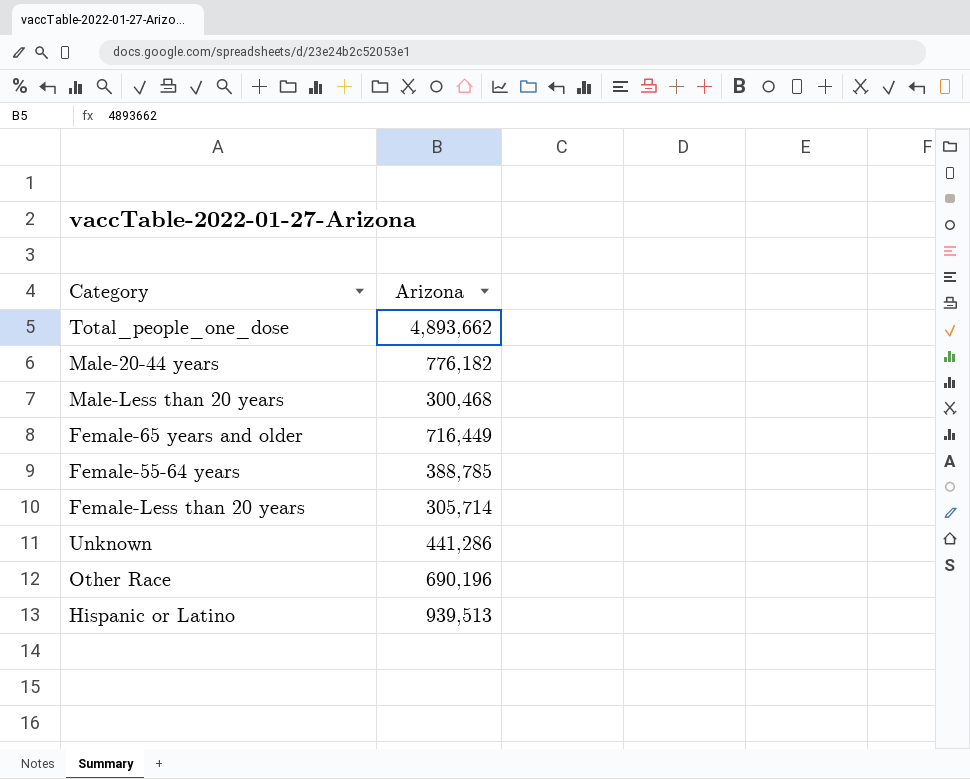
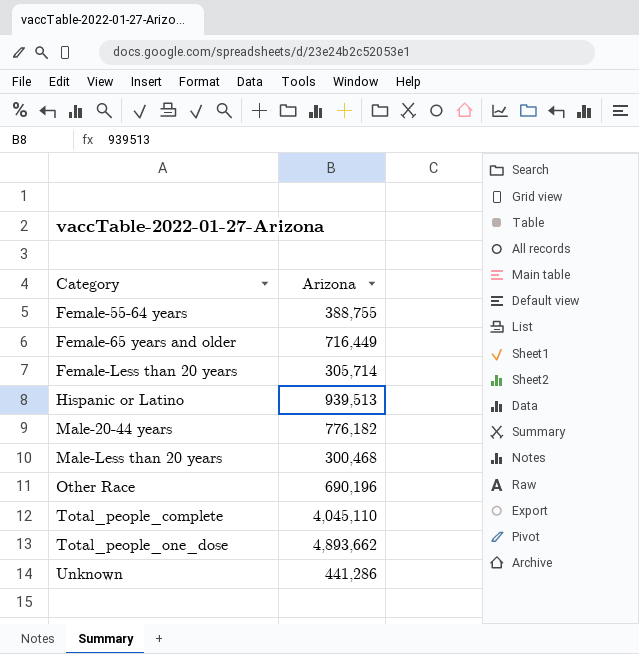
row order: none -> Category ascending
Female-55-64 years | Arizona: 388,785 -> 388,755
row Total_people_complete: none -> 4,045,110

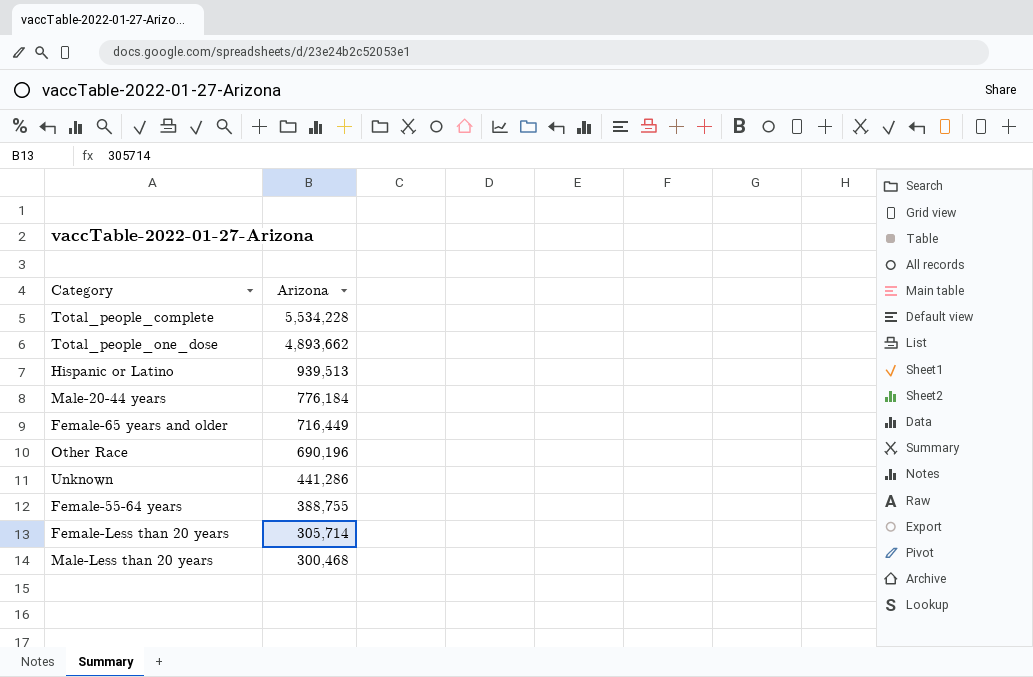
row order: Category ascending -> Arizona descending
Total_people_complete | Arizona: 4,045,110 -> 5,534,228
Male-20-44 years | Arizona: 776,182 -> 776,184

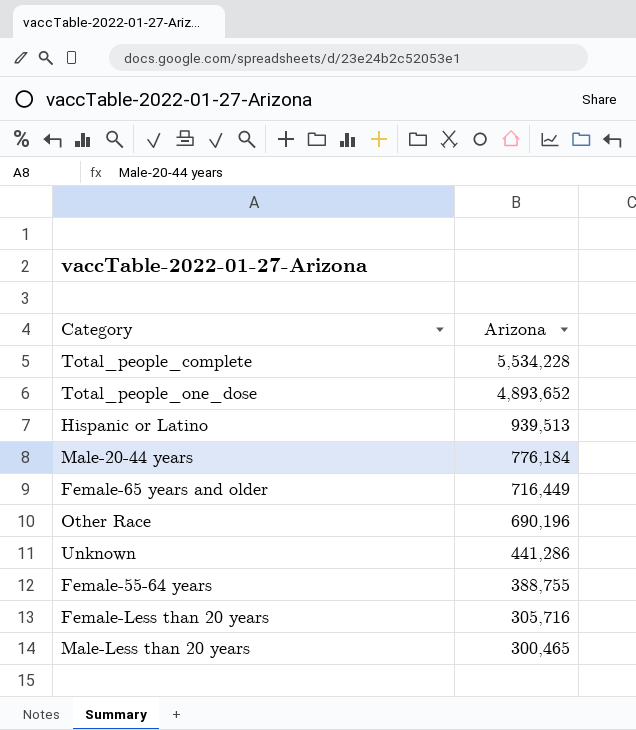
Total_people_one_dose | Arizona: 4,893,662 -> 4,893,652
Female-Less than 20 years | Arizona: 305,714 -> 305,716
Male-Less than 20 years | Arizona: 300,468 -> 300,465

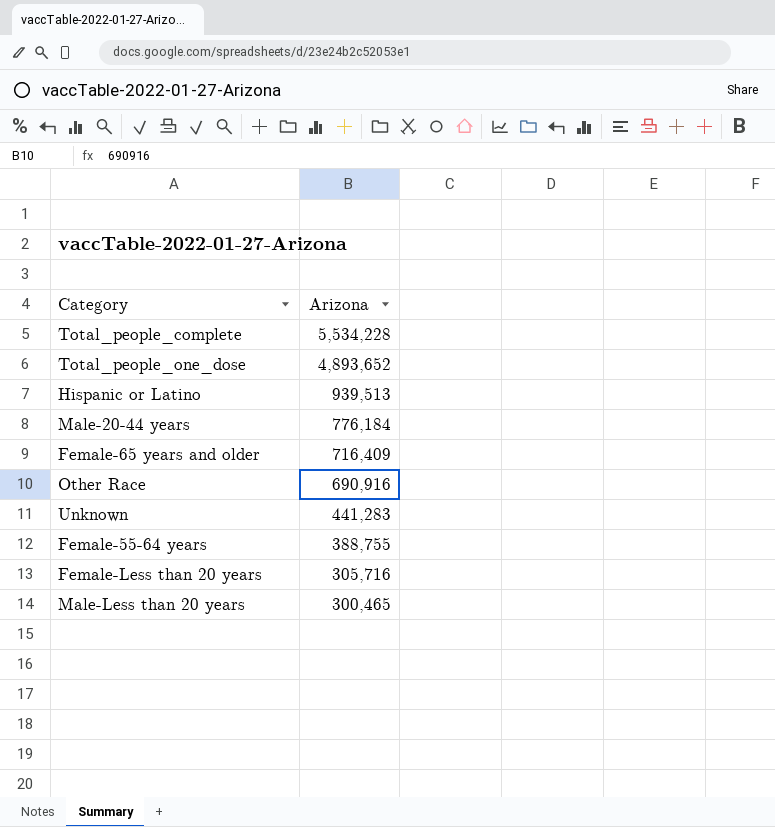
Female-65 years and older | Arizona: 716,449 -> 716,409
Other Race | Arizona: 690,196 -> 690,916
Unknown | Arizona: 441,286 -> 441,283

